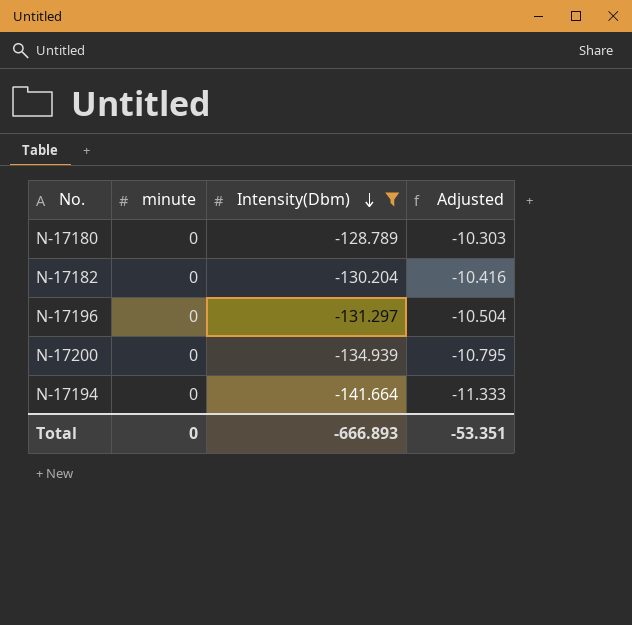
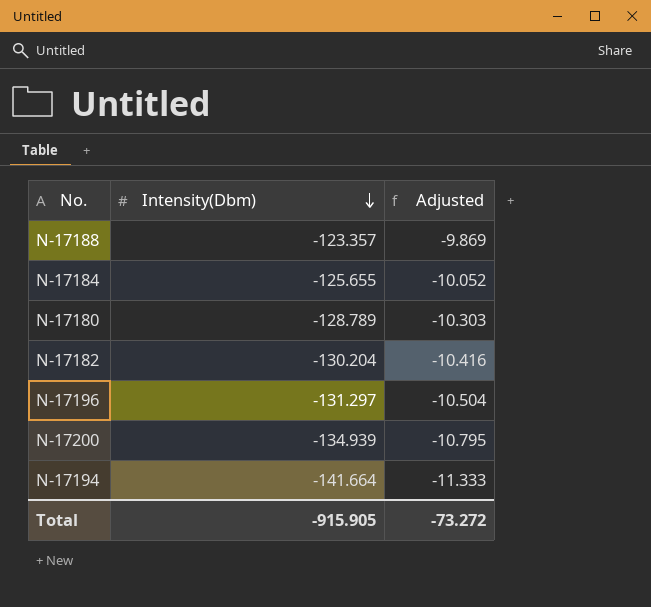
filter: Intensity(Dbm) <= -128.789 -> none
column minute | position: 2 -> none
Total | Intensity(Dbm): -666.893 -> -915.905
Total | Adjusted: -53.351 -> -73.272

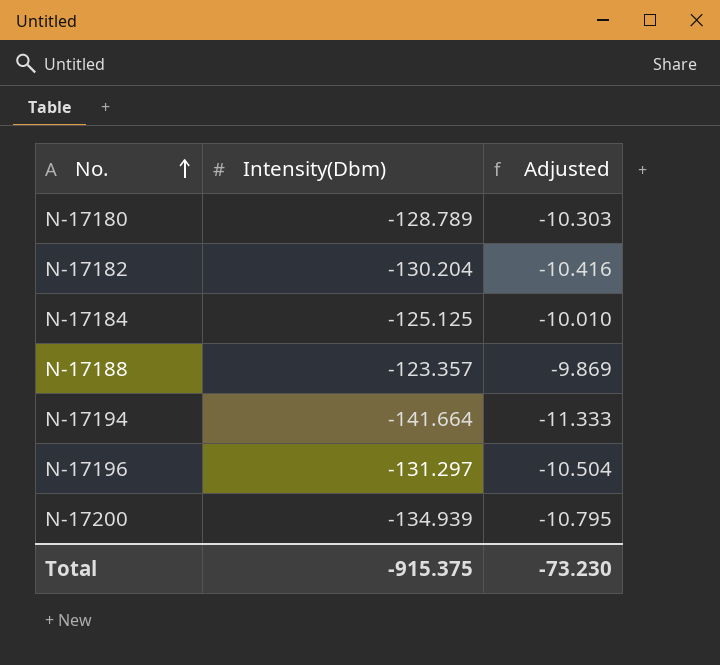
row order: Intensity(Dbm) descending -> No. ascending
N-17184 | Intensity(Dbm): -125.655 -> -125.125
N-17184 | Adjusted: -10.052 -> -10.010
Total | Intensity(Dbm): -915.905 -> -915.375
Total | Adjusted: -73.272 -> -73.230

